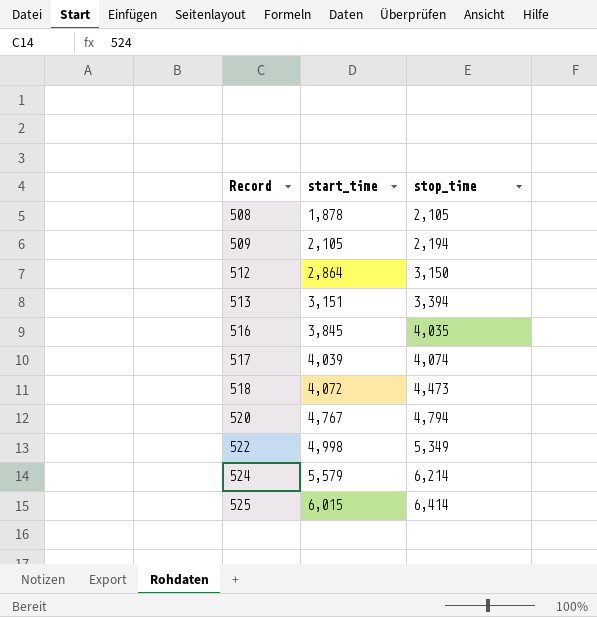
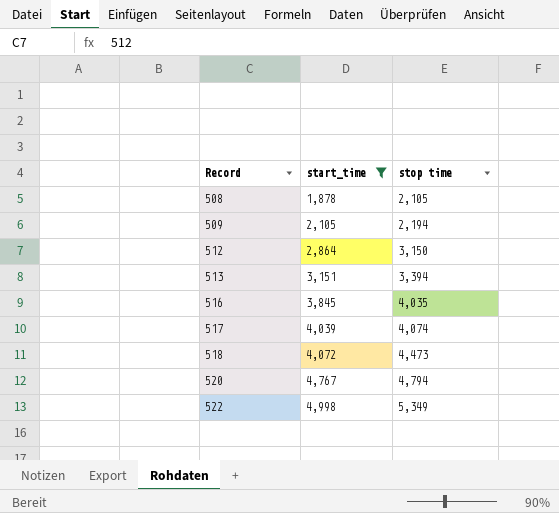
filter: none -> start_time <= 4,998
column name: stop_time -> stop time

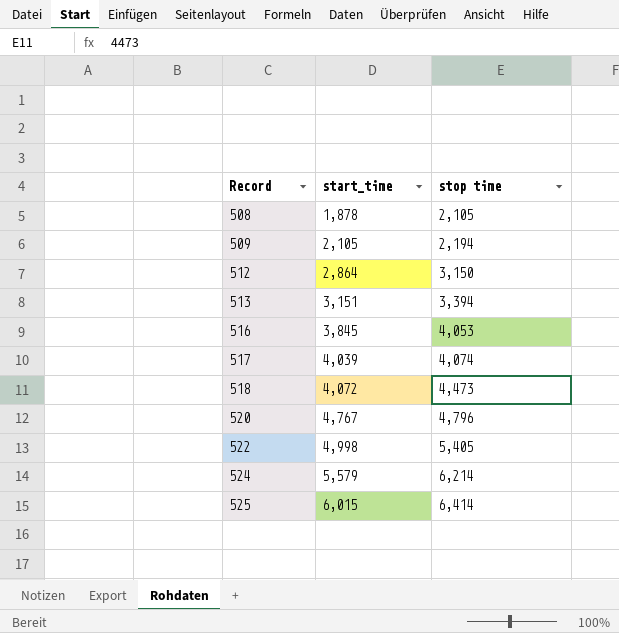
filter: start_time <= 4,998 -> none
516 | stop time: 4,035 -> 4,053
520 | stop time: 4,794 -> 4,796
522 | stop time: 5,349 -> 5,405

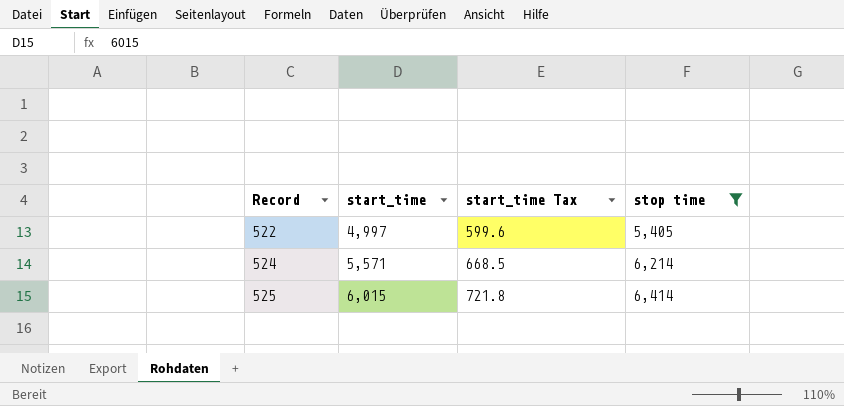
filter: none -> stop time >= 5,405
column start_time Tax | formula: none -> [start_time] * 0.12
522 | start_time: 4,998 -> 4,997
524 | start_time: 5,579 -> 5,571

